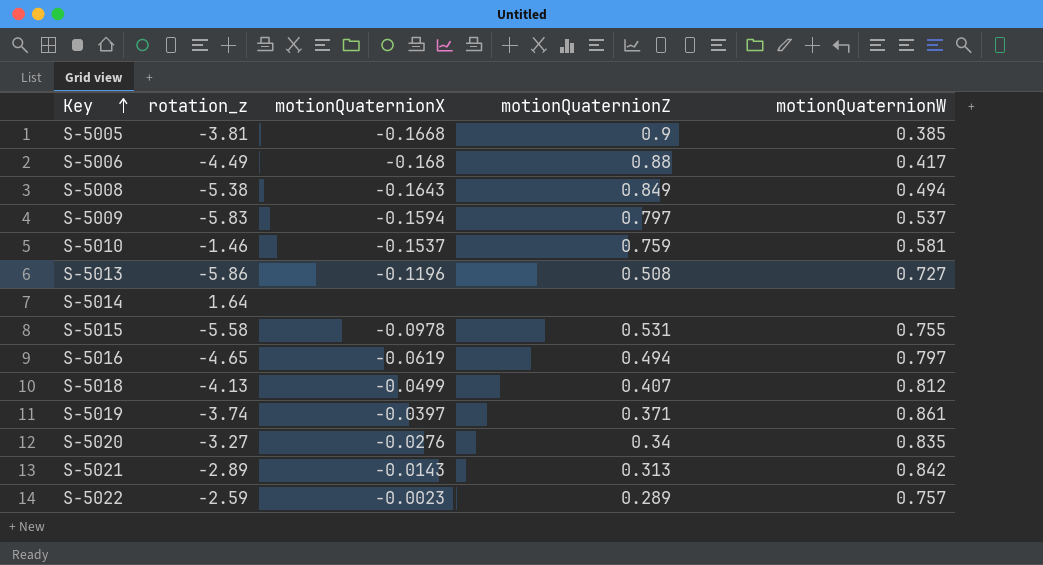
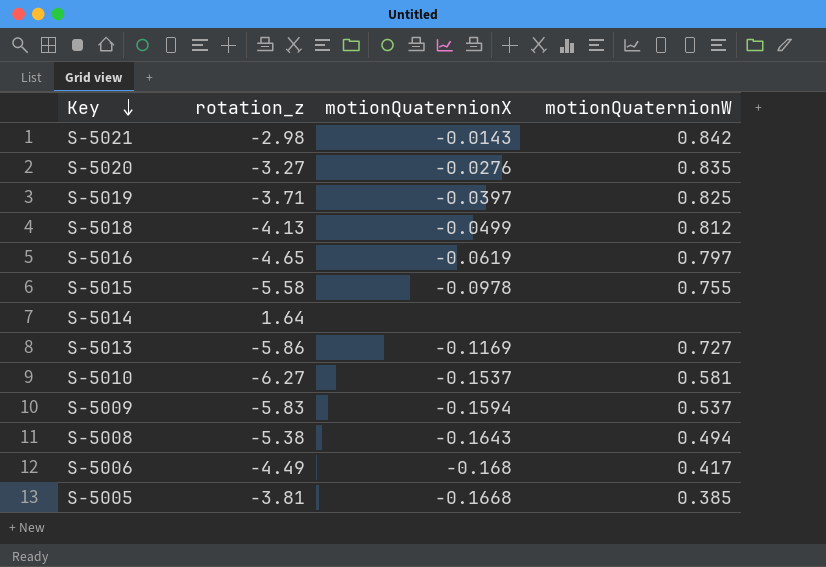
row order: Key ascending -> Key descending
column motionQuaternionZ | position: 4 -> none
row S-5022: -2.59 | -0.0023 | 0.289 | 0.757 -> none
S-5021 | rotation_z: -2.89 -> -2.98
S-5019 | rotation_z: -3.74 -> -3.71
S-5019 | motionQuaternionW: 0.861 -> 0.825
S-5013 | motionQuaternionX: -0.1196 -> -0.1169
S-5010 | rotation_z: -1.46 -> -6.27

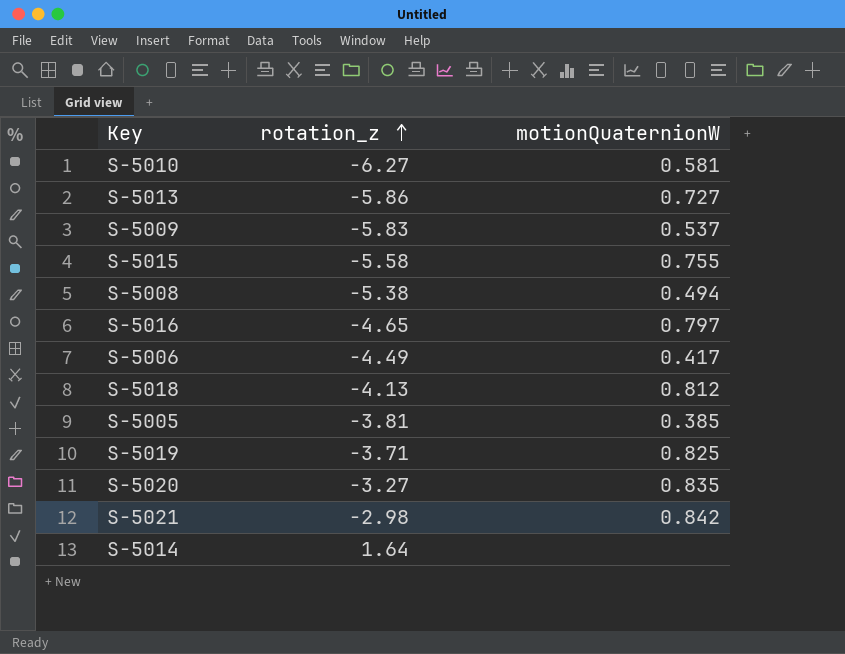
row order: Key descending -> rotation_z ascending
column motionQuaternionX | position: 3 -> none

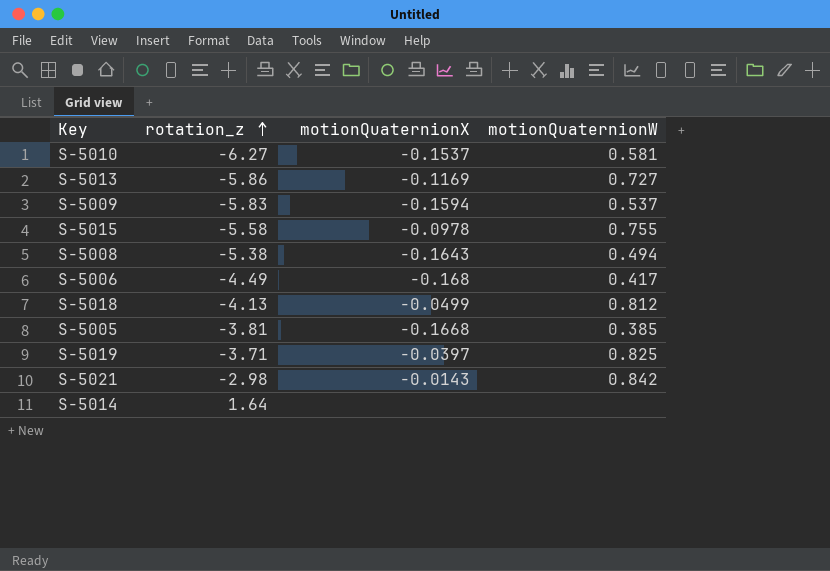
column motionQuaternionX | position: none -> 3
row S-5016: -4.65 | 0.797 -> none
row S-5020: -3.27 | 0.835 -> none

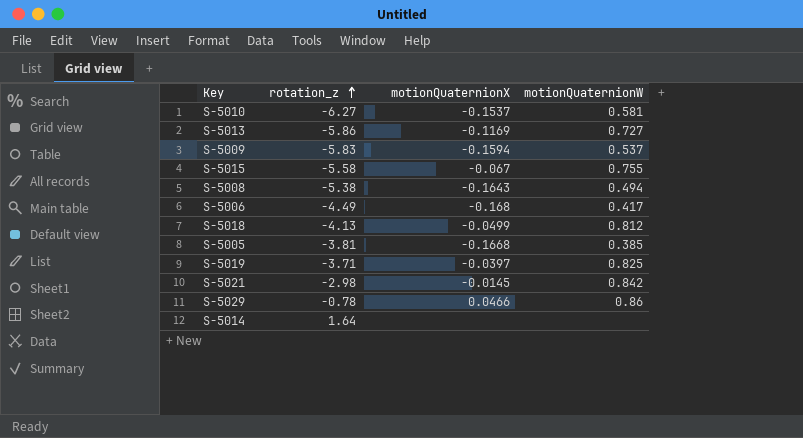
S-5015 | motionQuaternionX: -0.0978 -> -0.067
S-5021 | motionQuaternionX: -0.0143 -> -0.0145
row S-5029: none -> -0.78 | 0.0466 | 0.86

